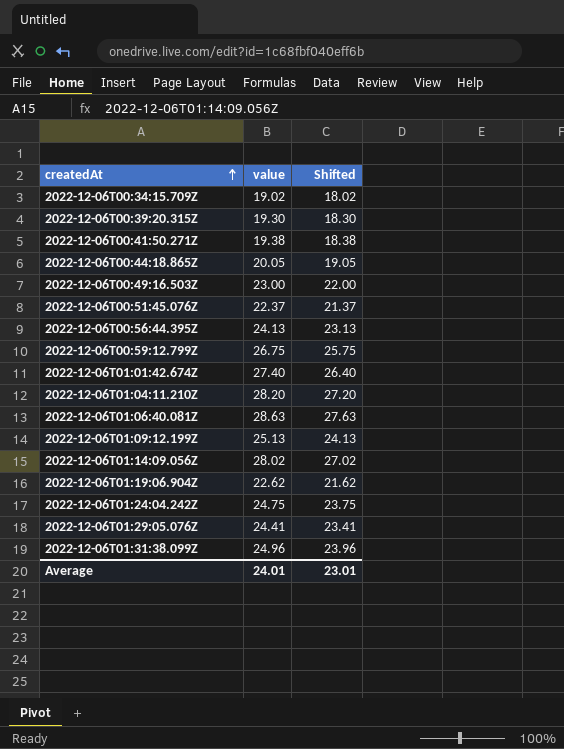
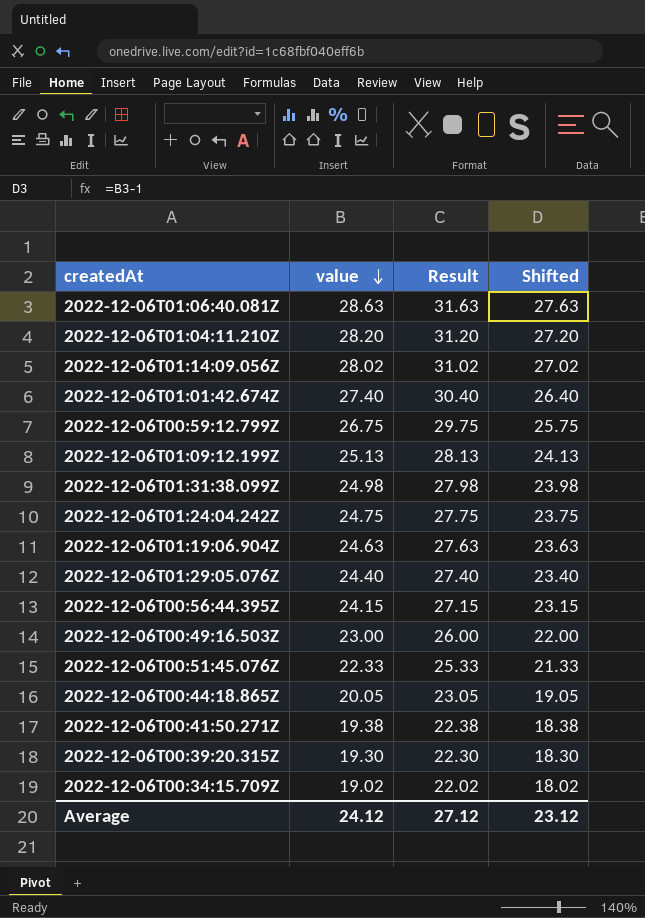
row order: createdAt ascending -> value descending
column Result | formula: none -> [value] + 3
2022-12-06T01:31:38.099Z | value: 24.96 -> 24.98
2022-12-06T01:31:38.099Z | Shifted: 23.96 -> 23.98
2022-12-06T01:19:06.904Z | value: 22.62 -> 24.63
2022-12-06T01:19:06.904Z | Shifted: 21.62 -> 23.63
2022-12-06T01:29:05.076Z | value: 24.41 -> 24.40
2022-12-06T01:29:05.076Z | Shifted: 23.41 -> 23.40
2022-12-06T00:56:44.395Z | value: 24.13 -> 24.15
2022-12-06T00:56:44.395Z | Shifted: 23.13 -> 23.15
2022-12-06T00:51:45.076Z | value: 22.37 -> 22.33
2022-12-06T00:51:45.076Z | Shifted: 21.37 -> 21.33
Average | value: 24.01 -> 24.12
Average | Shifted: 23.01 -> 23.12

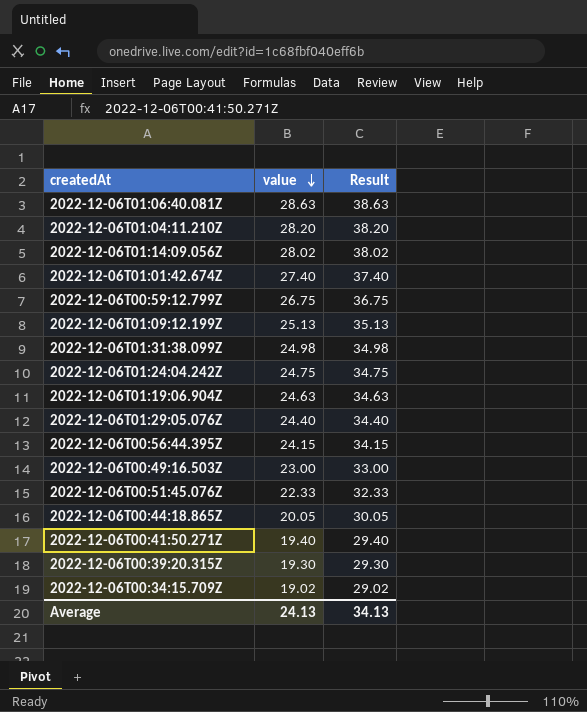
column Shifted | formula: [value] - 1 -> none
column Result | formula: [value] + 3 -> [value] + 10
2022-12-06T00:41:50.271Z | value: 19.38 -> 19.40
Average | value: 24.12 -> 24.13
Average | Result: 27.12 -> 34.13

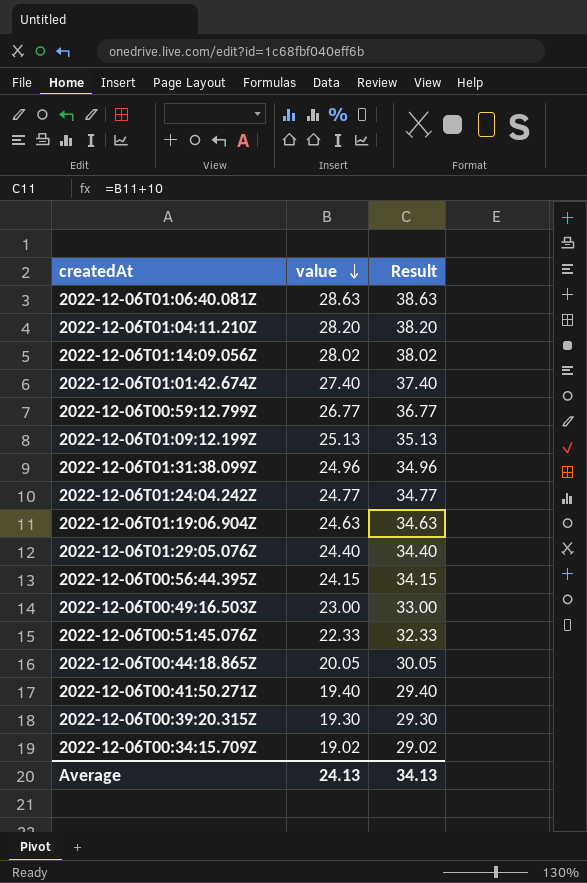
2022-12-06T00:59:12.799Z | value: 26.75 -> 26.77
2022-12-06T00:59:12.799Z | Result: 36.75 -> 36.77
2022-12-06T01:31:38.099Z | value: 24.98 -> 24.96
2022-12-06T01:31:38.099Z | Result: 34.98 -> 34.96
2022-12-06T01:24:04.242Z | value: 24.75 -> 24.77
2022-12-06T01:24:04.242Z | Result: 34.75 -> 34.77

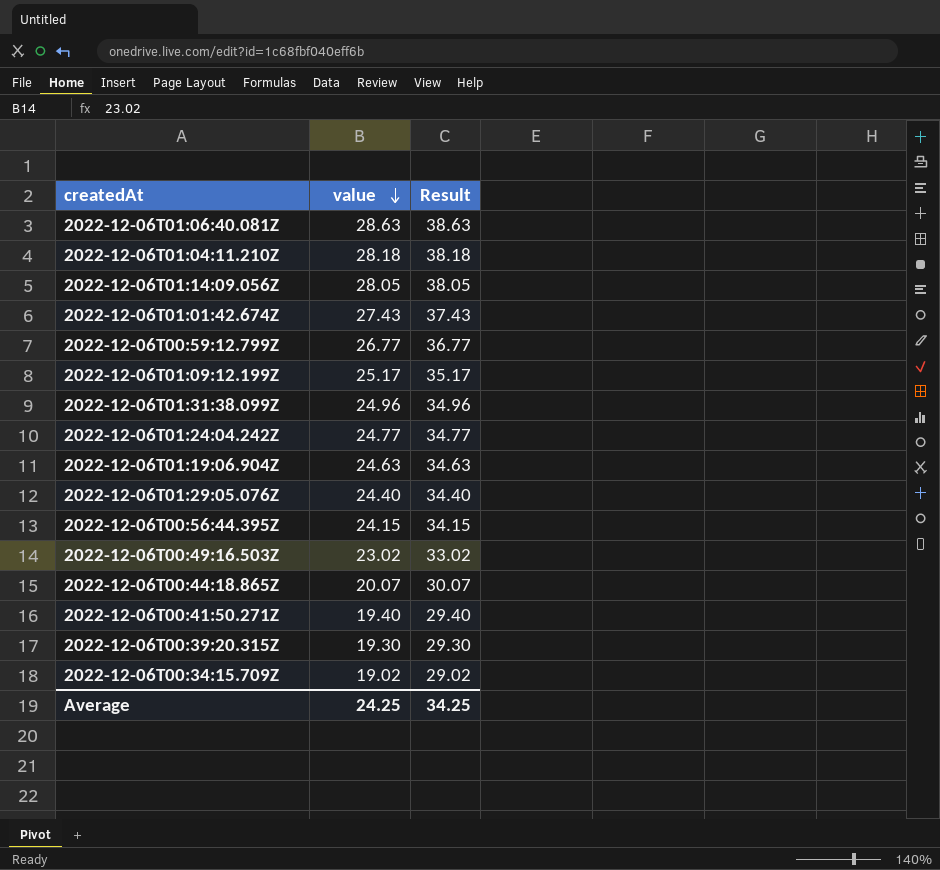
row 2022-12-06T00:51:45.076Z: 22.33 | 32.33 -> none
2022-12-06T01:04:11.210Z | value: 28.20 -> 28.18
2022-12-06T01:04:11.210Z | Result: 38.20 -> 38.18
2022-12-06T01:14:09.056Z | value: 28.02 -> 28.05
2022-12-06T01:14:09.056Z | Result: 38.02 -> 38.05
2022-12-06T01:01:42.674Z | value: 27.40 -> 27.43
2022-12-06T01:01:42.674Z | Result: 37.40 -> 37.43
2022-12-06T01:09:12.199Z | value: 25.13 -> 25.17
2022-12-06T01:09:12.199Z | Result: 35.13 -> 35.17
2022-12-06T00:49:16.503Z | value: 23.00 -> 23.02
2022-12-06T00:49:16.503Z | Result: 33.00 -> 33.02
2022-12-06T00:44:18.865Z | value: 20.05 -> 20.07
2022-12-06T00:44:18.865Z | Result: 30.05 -> 30.07
Average | value: 24.13 -> 24.25
Average | Result: 34.13 -> 34.25

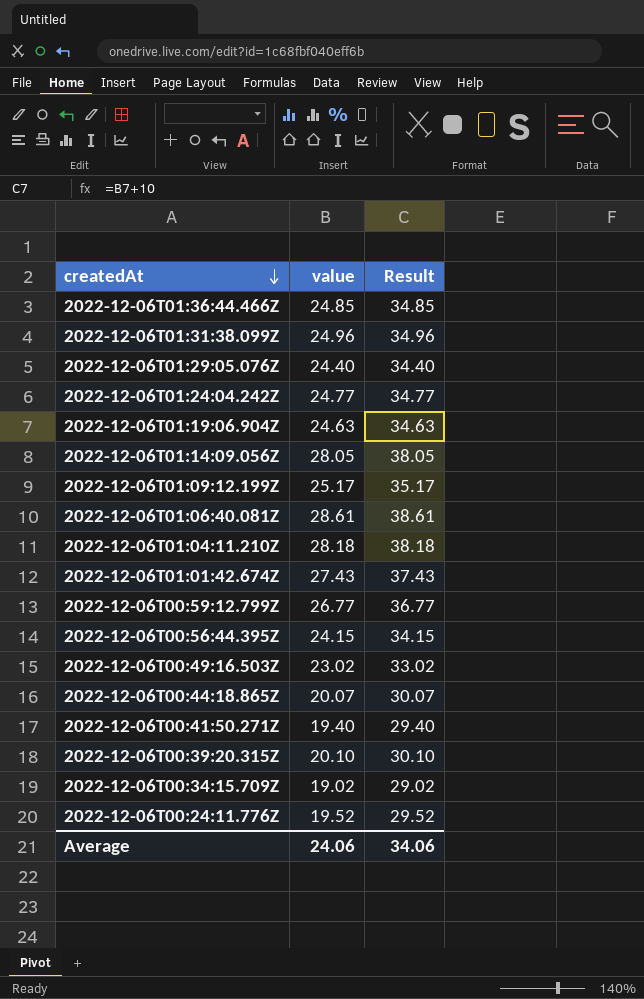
row order: value descending -> createdAt descending
row 2022-12-06T01:36:44.466Z: none -> 24.85 | 34.85
2022-12-06T01:06:40.081Z | value: 28.63 -> 28.61
2022-12-06T01:06:40.081Z | Result: 38.63 -> 38.61
2022-12-06T00:39:20.315Z | value: 19.30 -> 20.10
2022-12-06T00:39:20.315Z | Result: 29.30 -> 30.10
row 2022-12-06T00:24:11.776Z: none -> 19.52 | 29.52
Average | value: 24.25 -> 24.06
Average | Result: 34.25 -> 34.06

